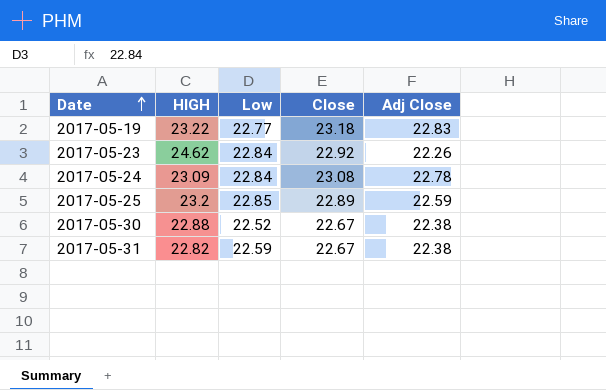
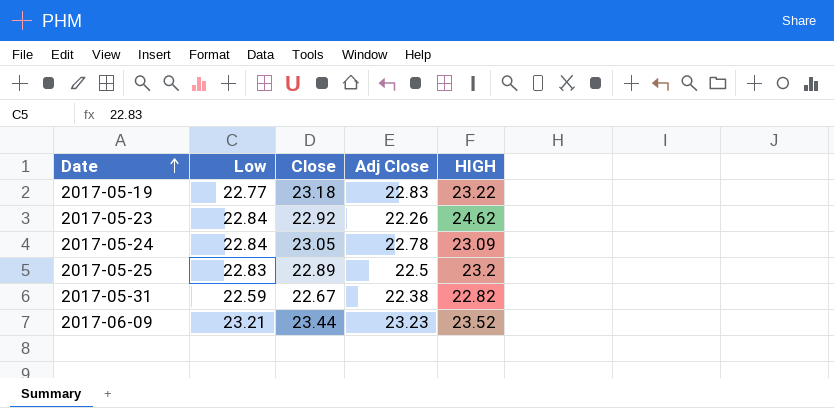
column HIGH | position: 2 -> 5
row 2017-05-30: 22.88 | 22.52 | 22.67 | 22.38 -> none
2017-05-24 | Close: 23.08 -> 23.05
2017-05-25 | Low: 22.85 -> 22.83
2017-05-25 | Adj Close: 22.59 -> 22.5
row 2017-06-09: none -> 23.21 | 23.44 | 23.23 | 23.52

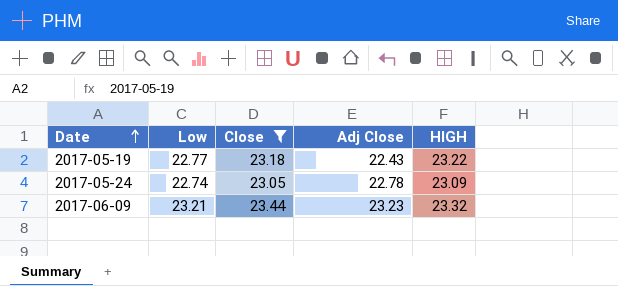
filter: none -> Close >= 23.05
2017-05-19 | Adj Close: 22.83 -> 22.43
2017-05-24 | Low: 22.84 -> 22.74
2017-06-09 | HIGH: 23.52 -> 23.32

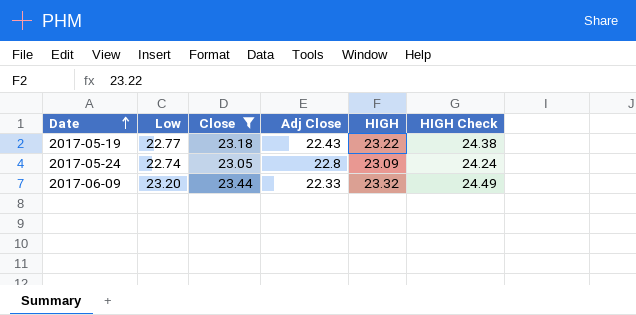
column HIGH Check | formula: none -> [HIGH] * 1.05
2017-05-24 | Adj Close: 22.78 -> 22.8
2017-06-09 | Low: 23.21 -> 23.20
2017-06-09 | Adj Close: 23.23 -> 22.33

